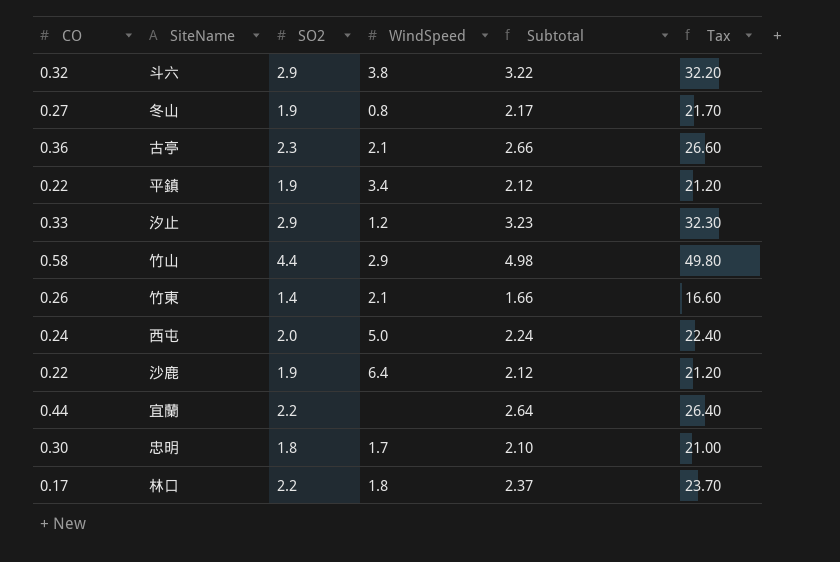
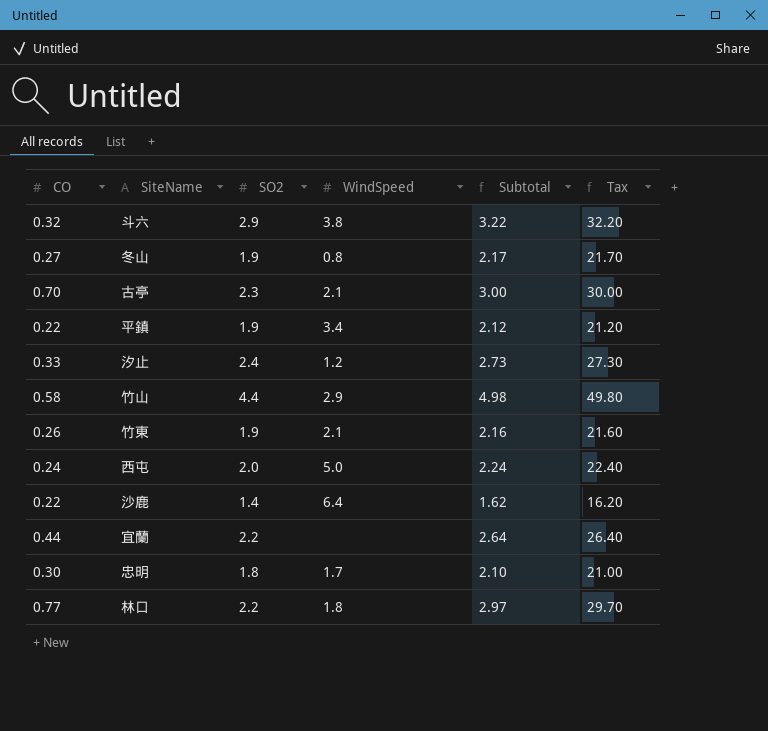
古亭 | CO: 0.36 -> 0.70
古亭 | Subtotal: 2.66 -> 3.00
古亭 | Tax: 26.60 -> 30.00
汐止 | SO2: 2.9 -> 2.4
汐止 | Subtotal: 3.23 -> 2.73
汐止 | Tax: 32.30 -> 27.30
竹東 | SO2: 1.4 -> 1.9
竹東 | Subtotal: 1.66 -> 2.16
竹東 | Tax: 16.60 -> 21.60
沙鹿 | SO2: 1.9 -> 1.4
沙鹿 | Subtotal: 2.12 -> 1.62
沙鹿 | Tax: 21.20 -> 16.20
林口 | CO: 0.17 -> 0.77
林口 | Subtotal: 2.37 -> 2.97
林口 | Tax: 23.70 -> 29.70

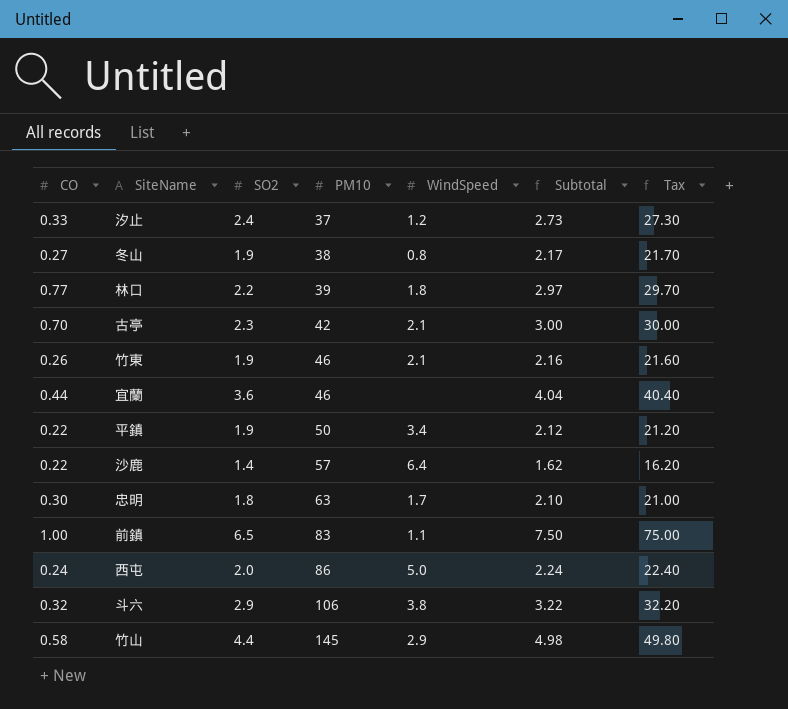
row order: none -> PM10 ascending
column PM10 | position: none -> 4
宜蘭 | SO2: 2.2 -> 3.6
宜蘭 | Subtotal: 2.64 -> 4.04
宜蘭 | Tax: 26.40 -> 40.40
row 前鎮: none -> 1.00 | 6.5 | 83 | 1.1 | 7.50 | 75.00

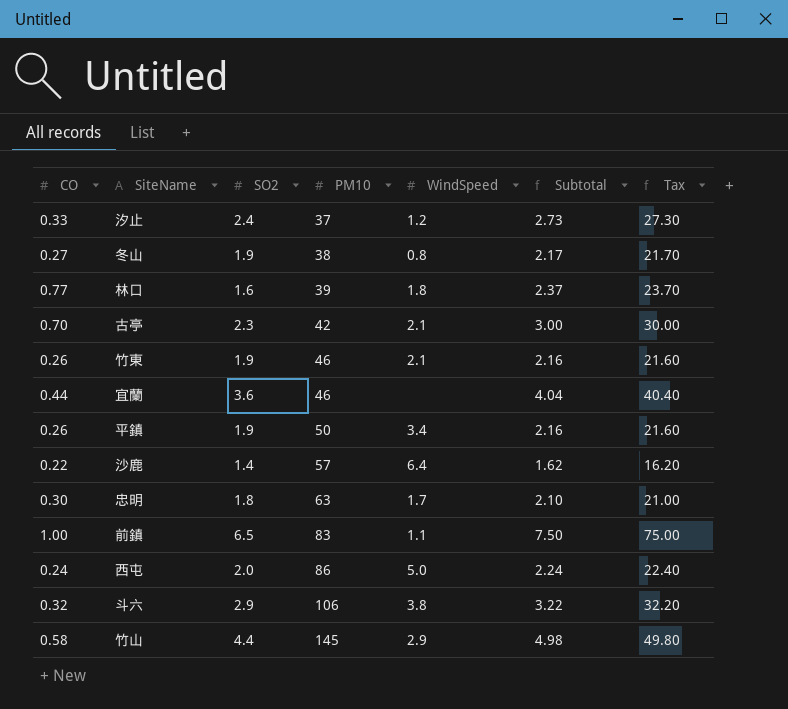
林口 | SO2: 2.2 -> 1.6
林口 | Subtotal: 2.97 -> 2.37
林口 | Tax: 29.70 -> 23.70
平鎮 | CO: 0.22 -> 0.26
平鎮 | Subtotal: 2.12 -> 2.16
平鎮 | Tax: 21.20 -> 21.60

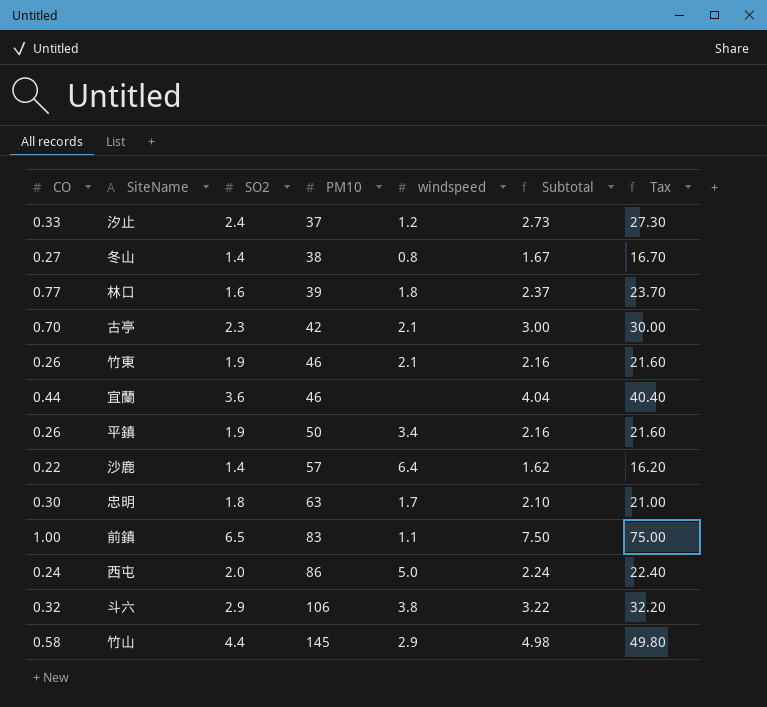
column name: WindSpeed -> windspeed
冬山 | SO2: 1.9 -> 1.4
冬山 | Subtotal: 2.17 -> 1.67
冬山 | Tax: 21.70 -> 16.70

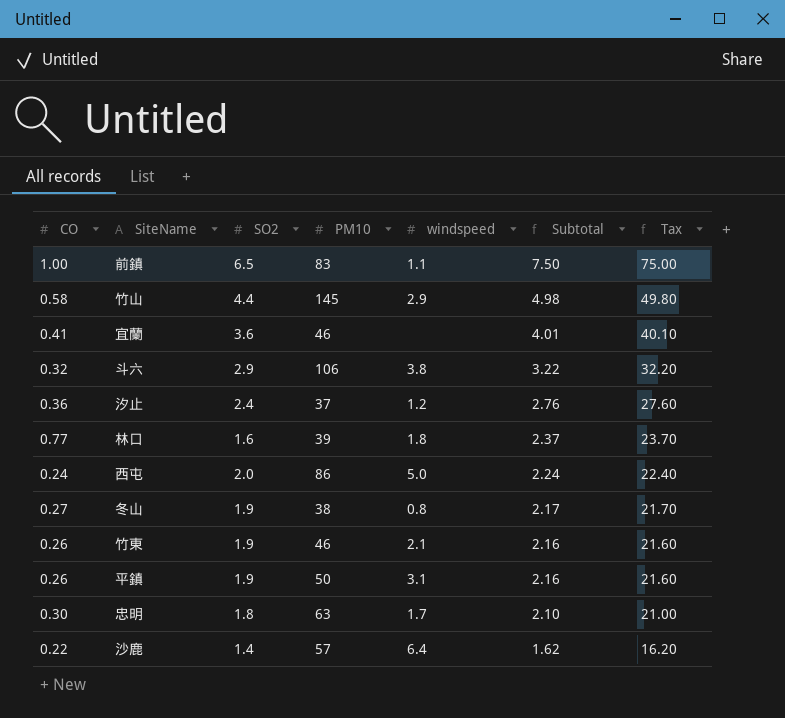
row order: PM10 ascending -> Subtotal descending
row 古亭: 0.70 | 2.3 | 42 | 2.1 | 3.00 | 30.00 -> none
宜蘭 | CO: 0.44 -> 0.41
宜蘭 | Subtotal: 4.04 -> 4.01
宜蘭 | Tax: 40.40 -> 40.10
汐止 | CO: 0.33 -> 0.36
汐止 | Subtotal: 2.73 -> 2.76
汐止 | Tax: 27.30 -> 27.60
冬山 | SO2: 1.4 -> 1.9
冬山 | Subtotal: 1.67 -> 2.17
冬山 | Tax: 16.70 -> 21.70
平鎮 | windspeed: 3.4 -> 3.1

